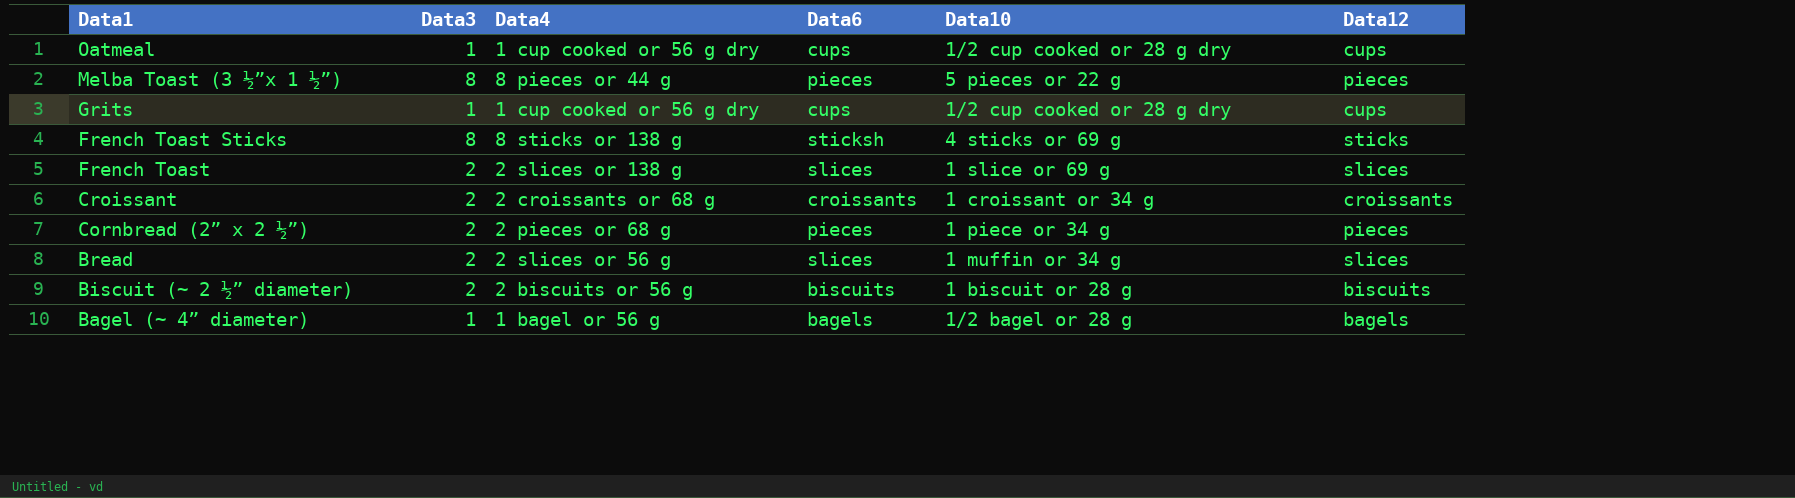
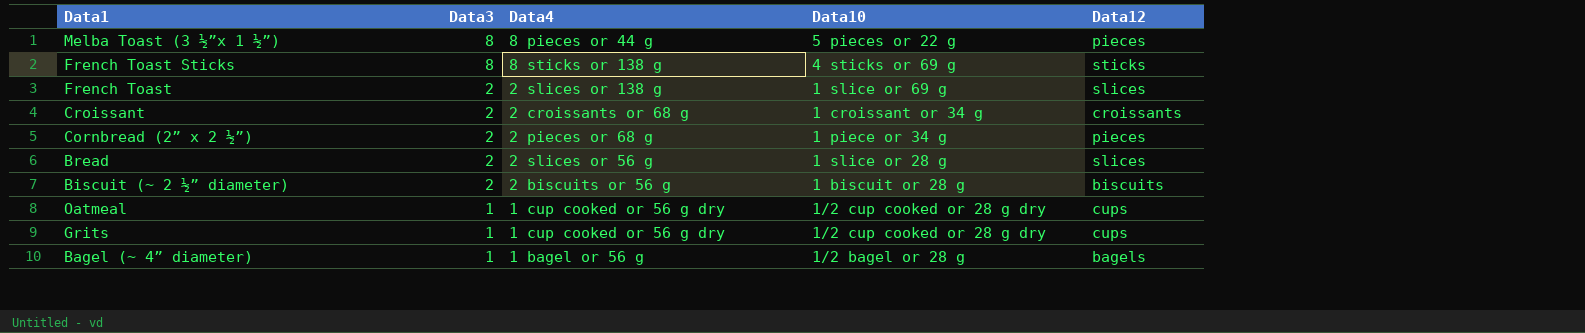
row order: Data1 descending -> Data3 descending
column Data6 | position: 4 -> none
Bread | Data10: 1 muffin or 34 g -> 1 slice or 28 g

